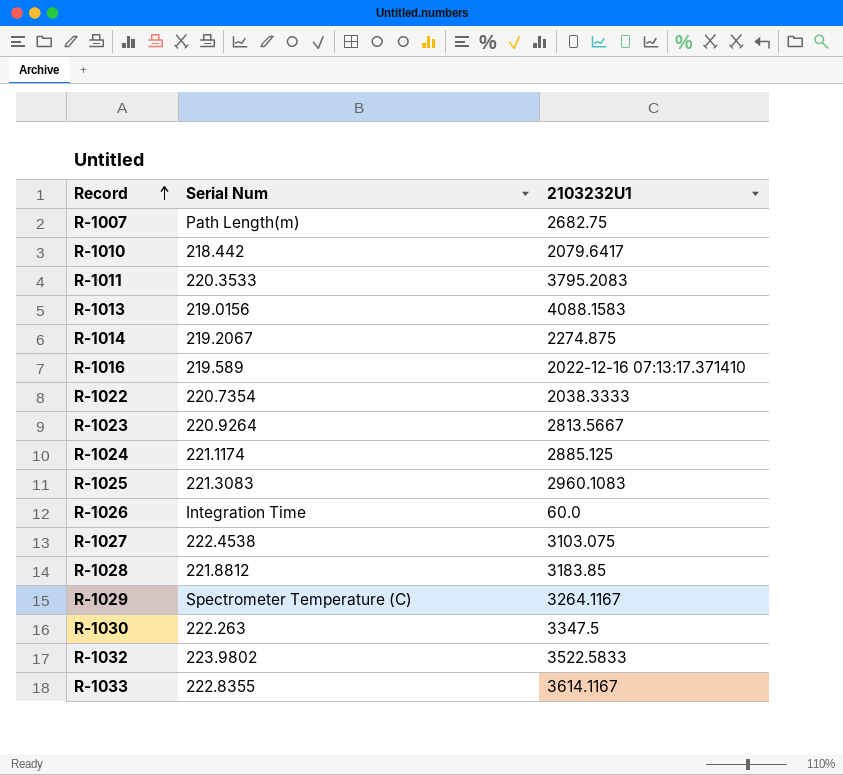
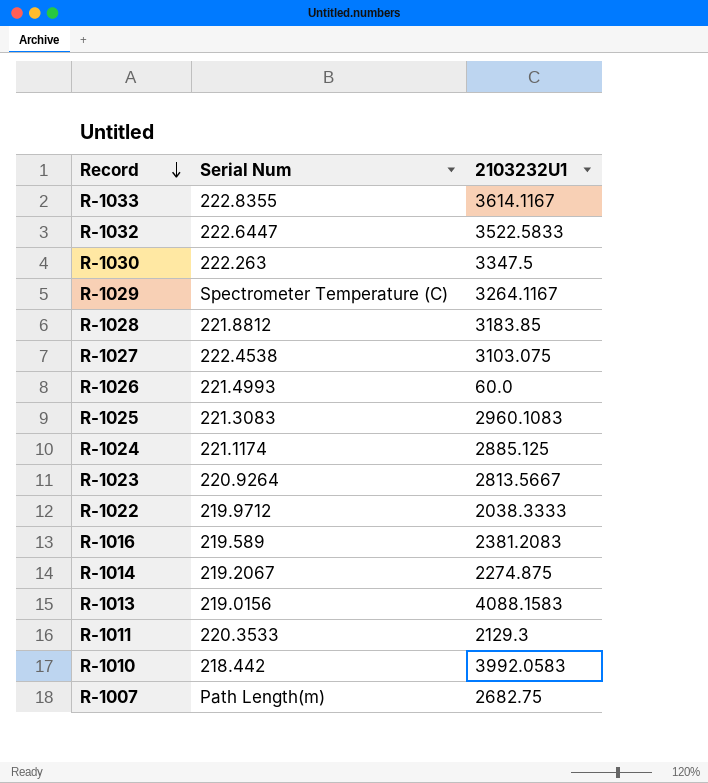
row order: Record ascending -> Record descending
R-1032 | Serial Num: 223.9802 -> 222.6447
R-1026 | Serial Num: Integration Time -> 221.4993
R-1022 | Serial Num: 220.7354 -> 219.9712
R-1016 | 2103232U1: 2022-12-16 07:13:17.371410 -> 2381.2083
R-1011 | 2103232U1: 3795.2083 -> 2129.3
R-1010 | 2103232U1: 2079.6417 -> 3992.0583

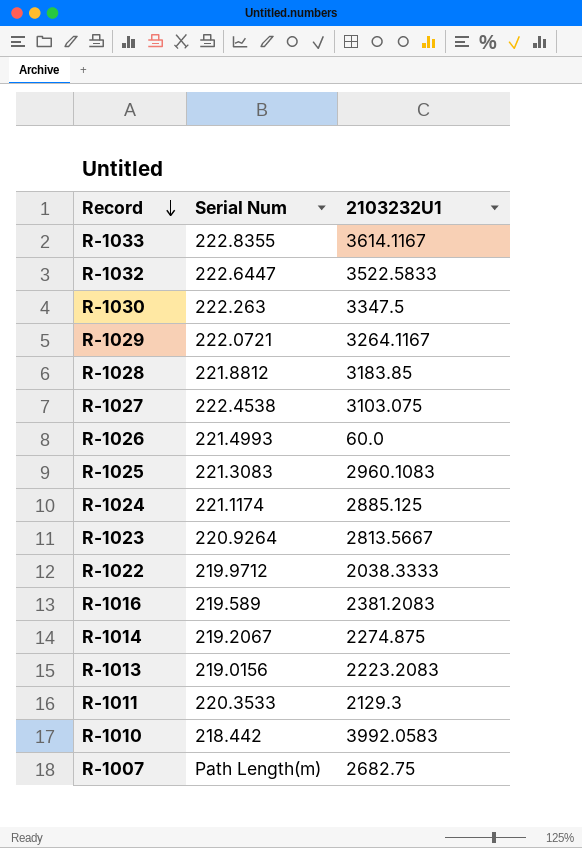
R-1029 | Serial Num: Spectrometer Temperature (C) -> 222.0721
R-1013 | 2103232U1: 4088.1583 -> 2223.2083

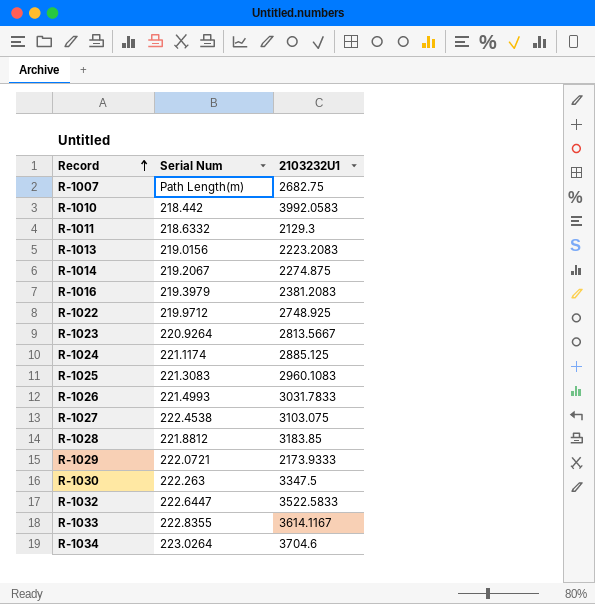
row order: Record descending -> Record ascending
R-1011 | Serial Num: 220.3533 -> 218.6332
R-1016 | Serial Num: 219.589 -> 219.3979
R-1022 | 2103232U1: 2038.3333 -> 2748.925
R-1026 | 2103232U1: 60.0 -> 3031.7833
R-1029 | 2103232U1: 3264.1167 -> 2173.9333
row R-1034: none -> 223.0264 | 3704.6

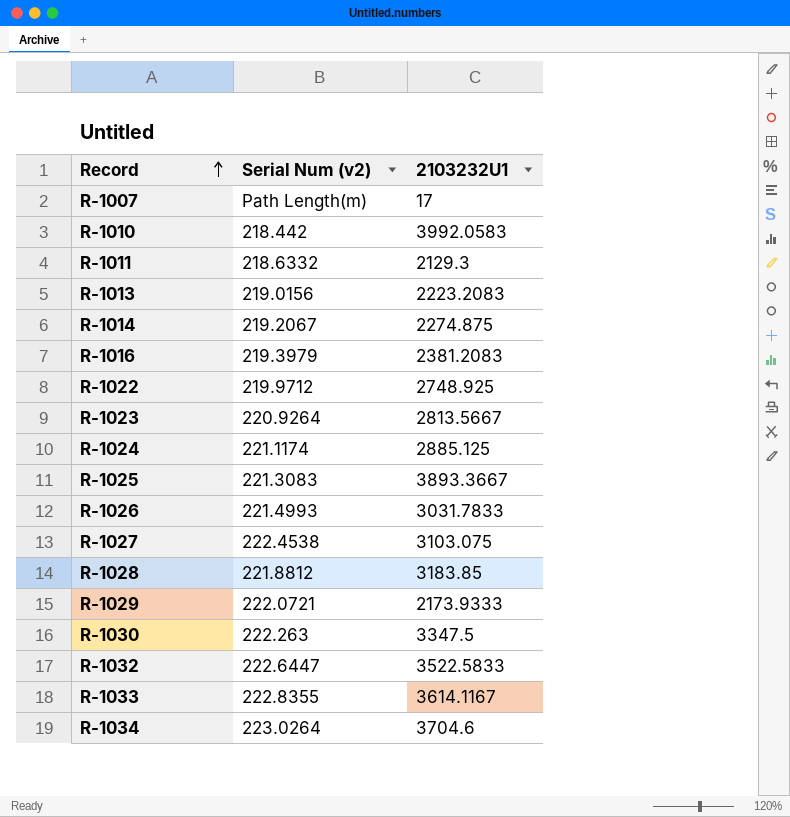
column name: Serial Num -> Serial Num (v2)
R-1007 | 2103232U1: 2682.75 -> 17
R-1025 | 2103232U1: 2960.1083 -> 3893.3667

